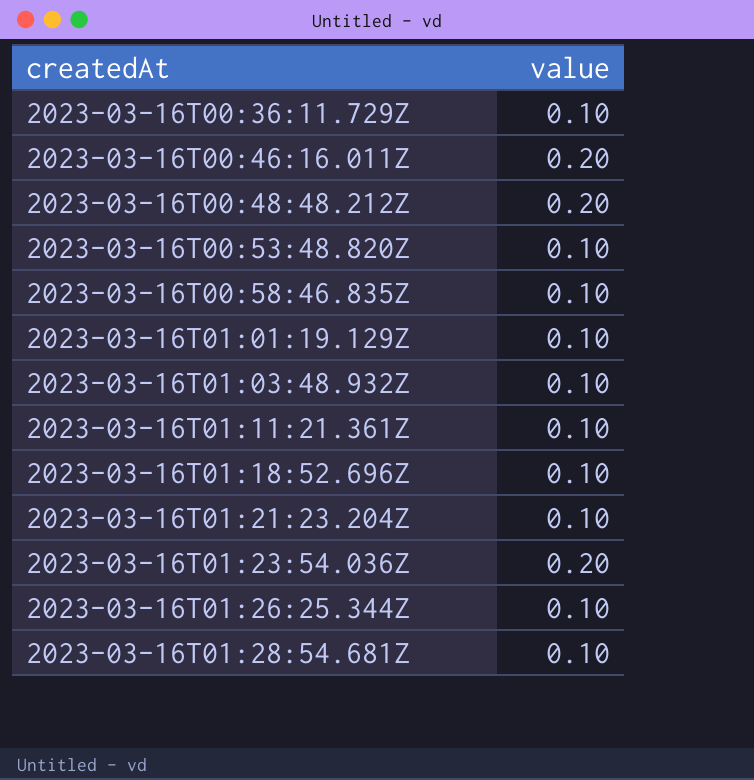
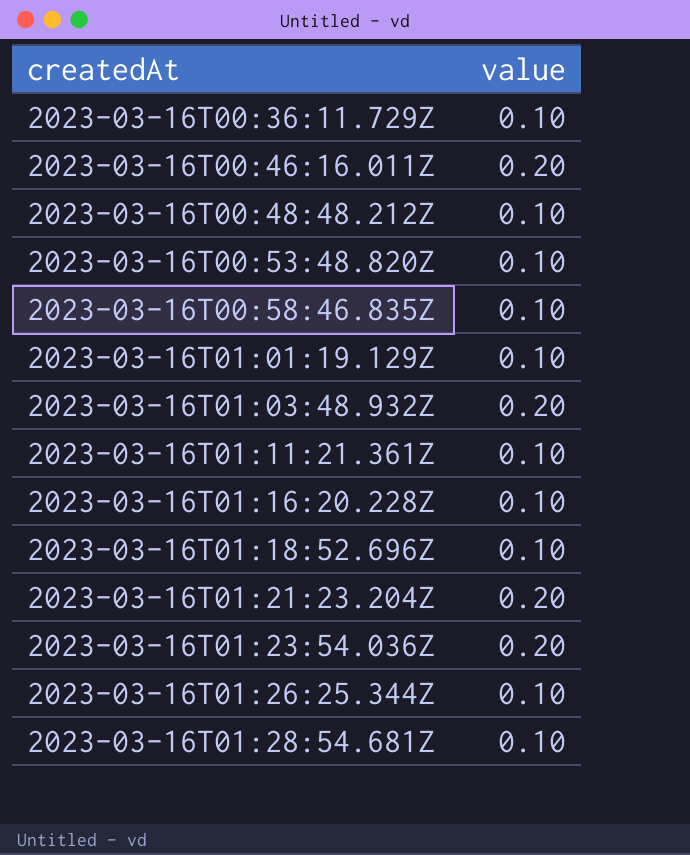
2023-03-16T00:48:48.212Z | value: 0.20 -> 0.10
2023-03-16T01:03:48.932Z | value: 0.10 -> 0.20
row 2023-03-16T01:16:20.228Z: none -> 0.10
2023-03-16T01:21:23.204Z | value: 0.10 -> 0.20

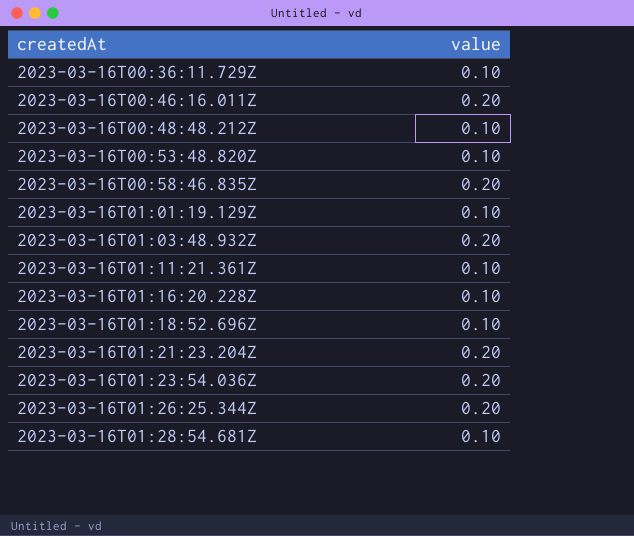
2023-03-16T00:58:46.835Z | value: 0.10 -> 0.20
2023-03-16T01:26:25.344Z | value: 0.10 -> 0.20

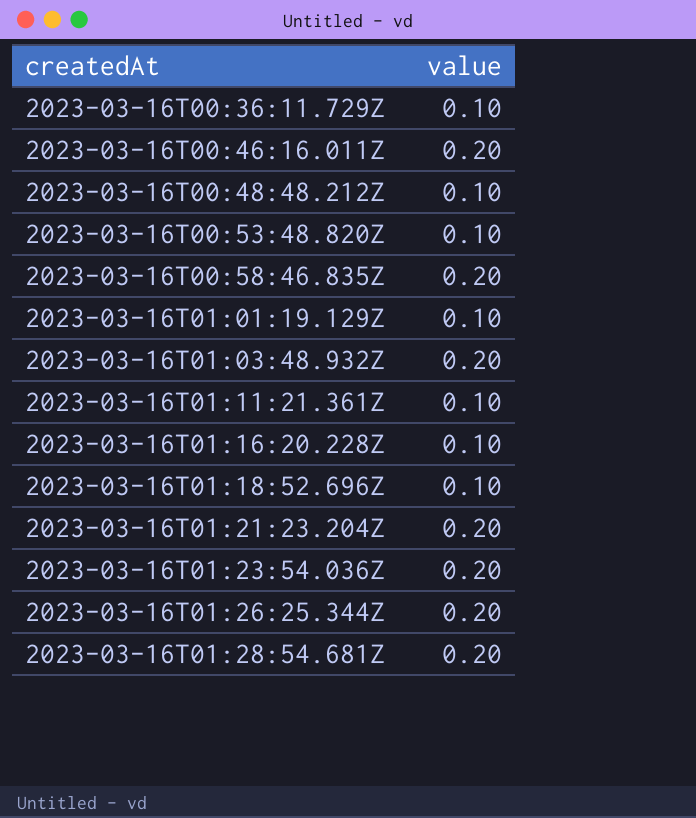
2023-03-16T01:28:54.681Z | value: 0.10 -> 0.20

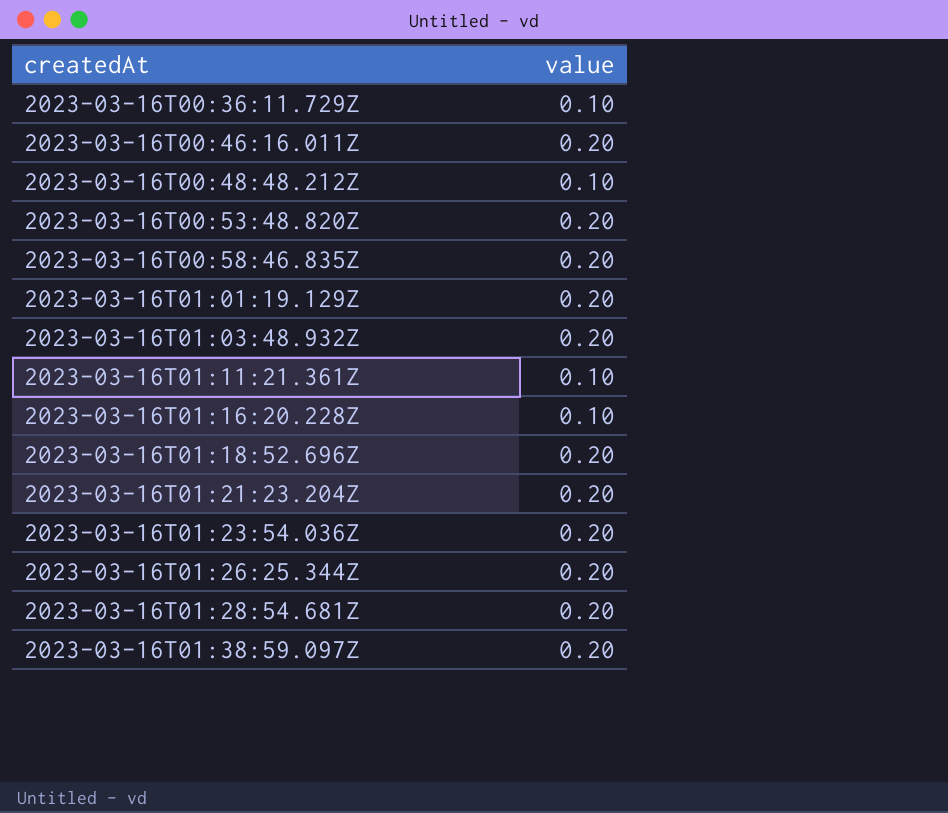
2023-03-16T00:53:48.820Z | value: 0.10 -> 0.20
2023-03-16T01:01:19.129Z | value: 0.10 -> 0.20
2023-03-16T01:18:52.696Z | value: 0.10 -> 0.20
row 2023-03-16T01:38:59.097Z: none -> 0.20

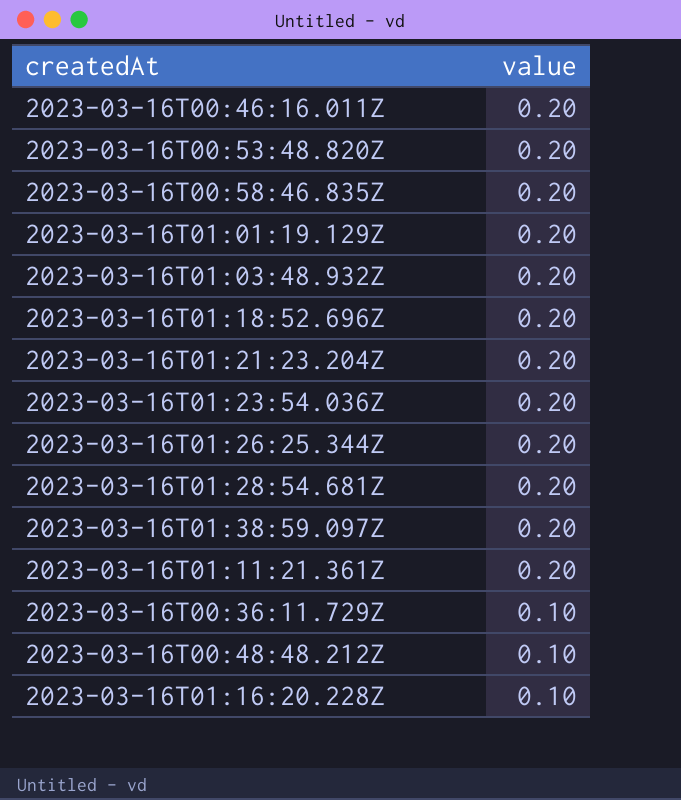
row order: createdAt ascending -> value descending
2023-03-16T01:11:21.361Z | value: 0.10 -> 0.20

